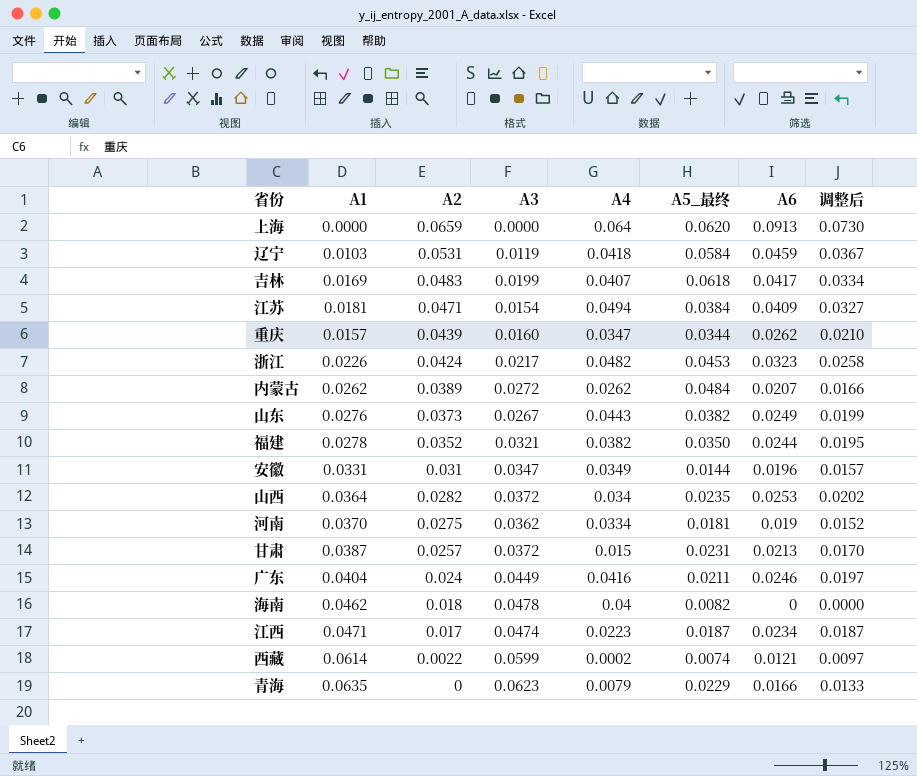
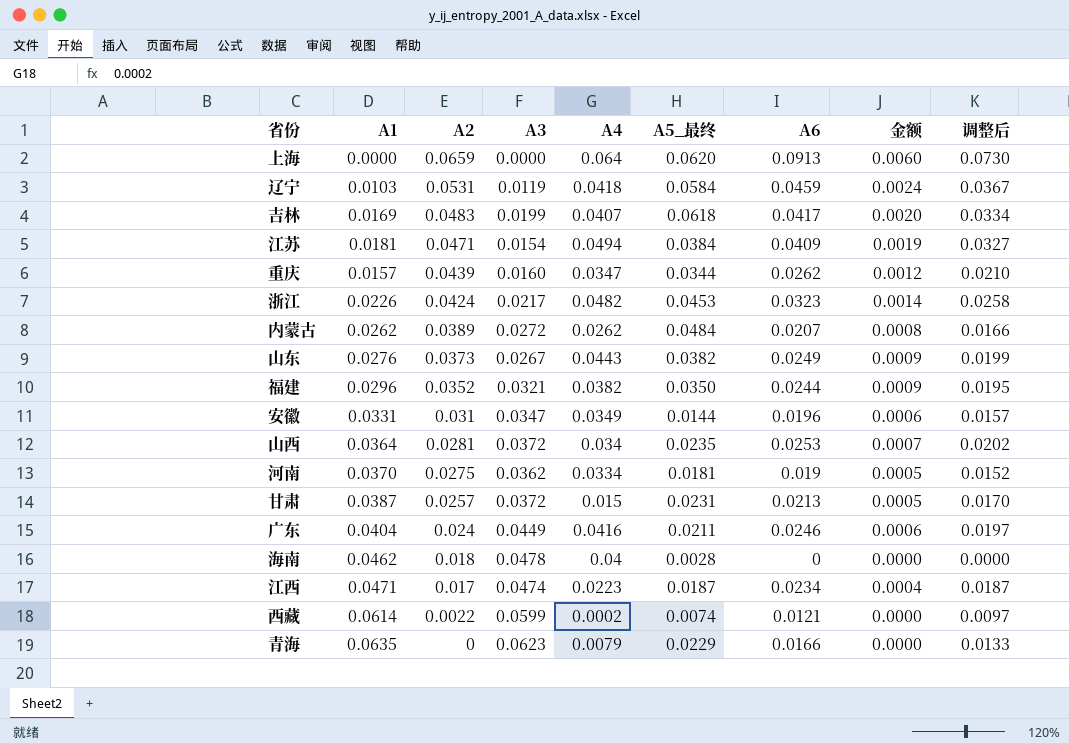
column 金额 | formula: none -> [A2] * [A6]
福建 | A1: 0.0278 -> 0.0296
山西 | A2: 0.0282 -> 0.0281
海南 | A5_最终: 0.0082 -> 0.0028

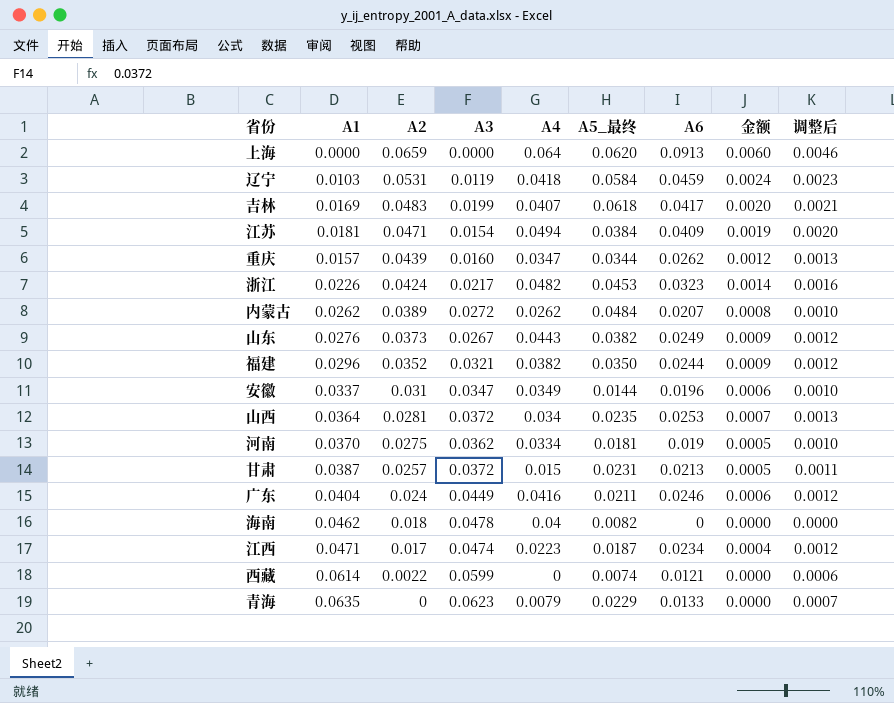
column 调整后 | formula: [A6] * 0.8 -> [A6] * 0.05
安徽 | A1: 0.0331 -> 0.0337
海南 | A5_最终: 0.0028 -> 0.0082
西藏 | A4: 0.0002 -> 0
青海 | A6: 0.0166 -> 0.0133

